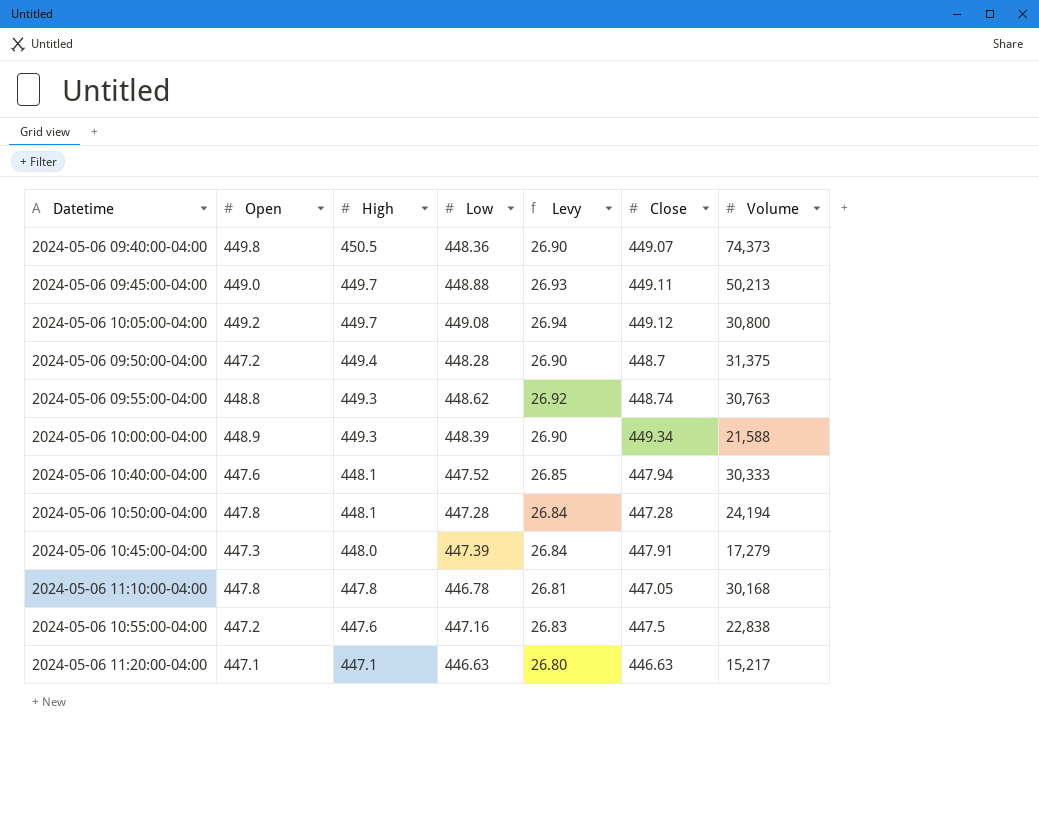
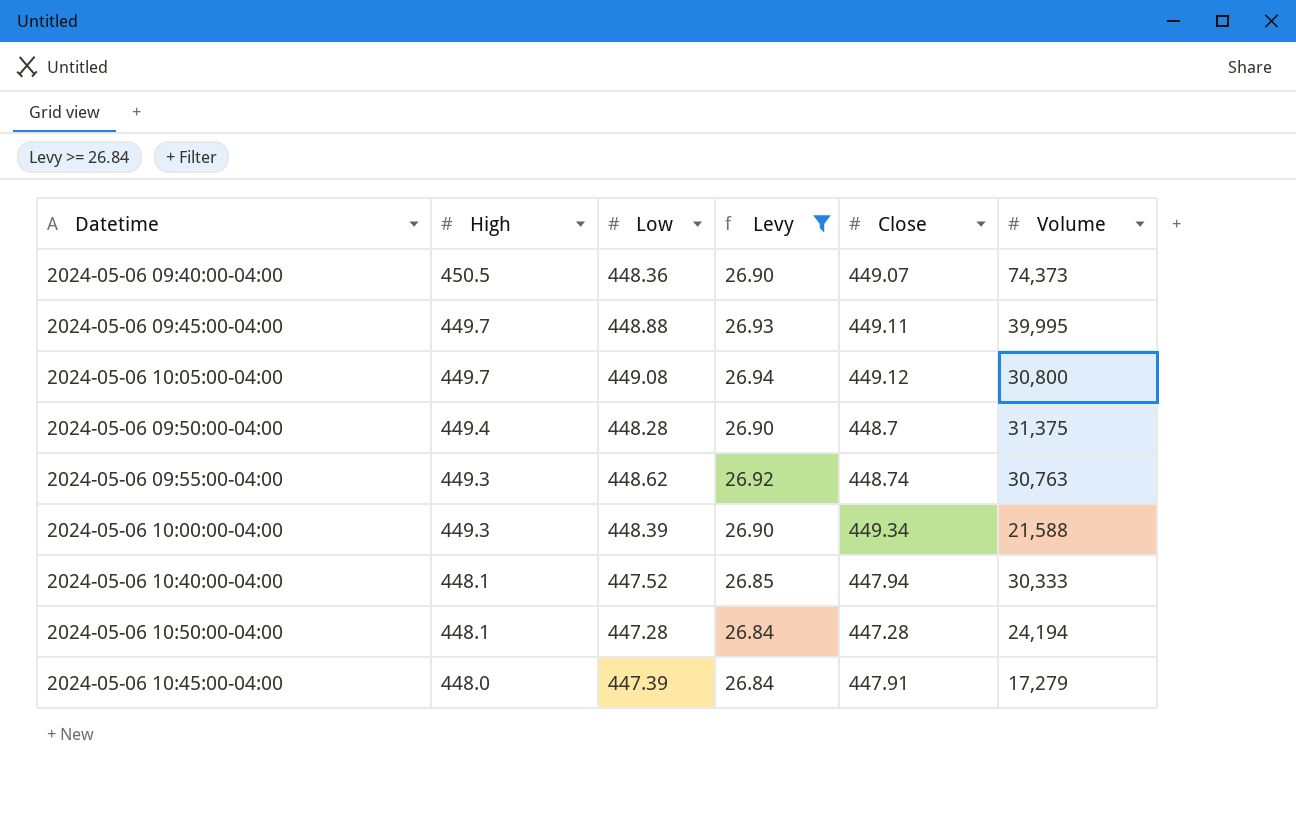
filter: none -> Levy >= 26.84
column Open | position: 2 -> none
2024-05-06 09:45:00-04:00 | Volume: 50,213 -> 39,995

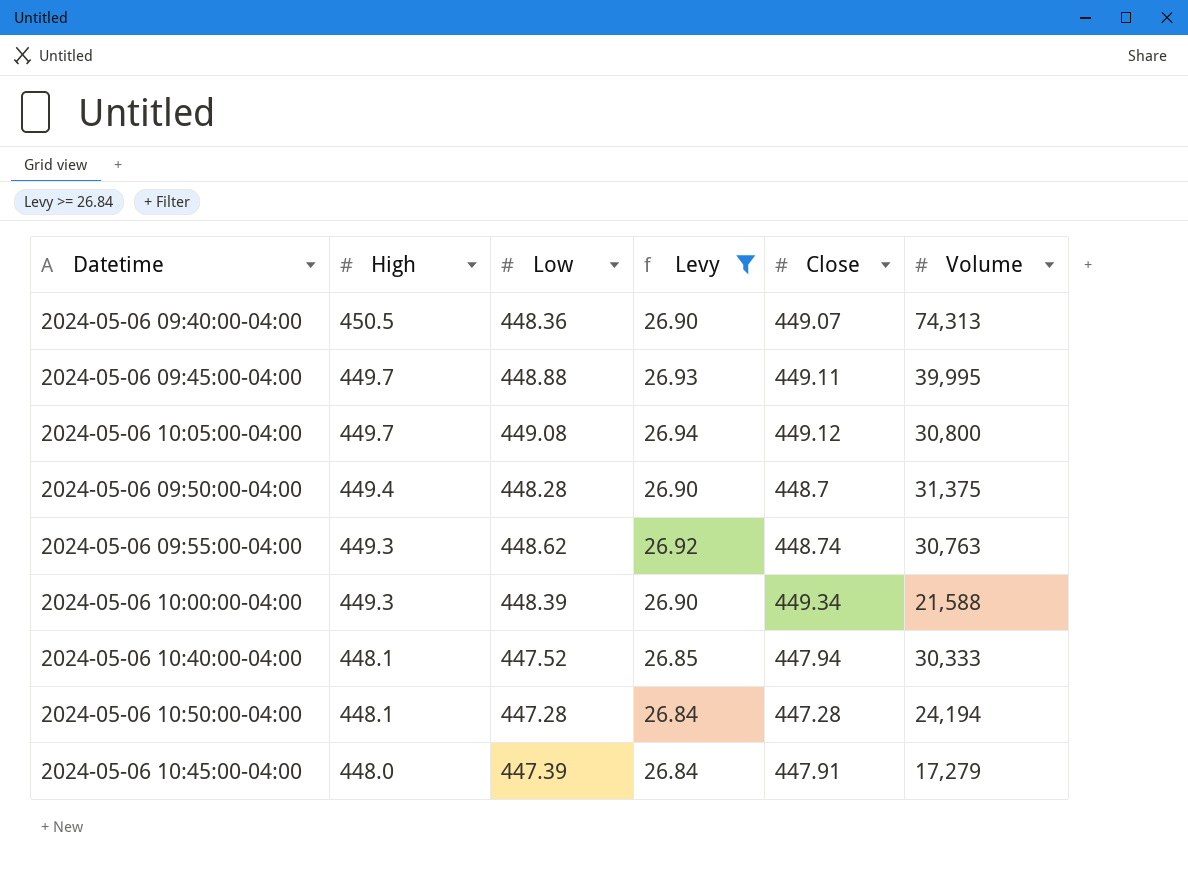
2024-05-06 09:40:00-04:00 | Volume: 74,373 -> 74,313

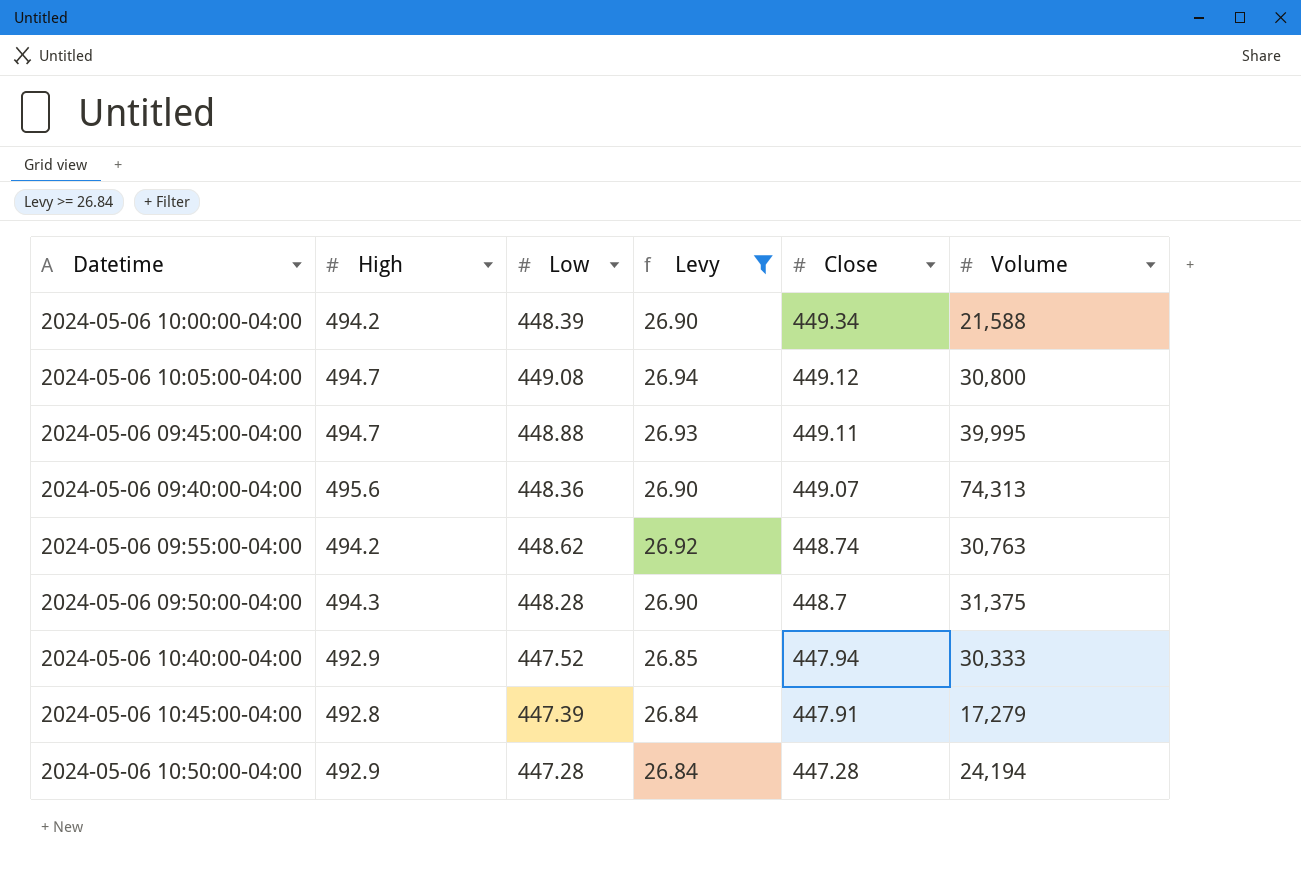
row order: High descending -> Close descending
2024-05-06 10:00:00-04:00 | High: 449.3 -> 494.2
2024-05-06 10:05:00-04:00 | High: 449.7 -> 494.7
2024-05-06 09:45:00-04:00 | High: 449.7 -> 494.7
2024-05-06 09:40:00-04:00 | High: 450.5 -> 495.6
2024-05-06 09:55:00-04:00 | High: 449.3 -> 494.2
2024-05-06 09:50:00-04:00 | High: 449.4 -> 494.3
2024-05-06 10:40:00-04:00 | High: 448.1 -> 492.9
2024-05-06 10:45:00-04:00 | High: 448.0 -> 492.8
2024-05-06 10:50:00-04:00 | High: 448.1 -> 492.9

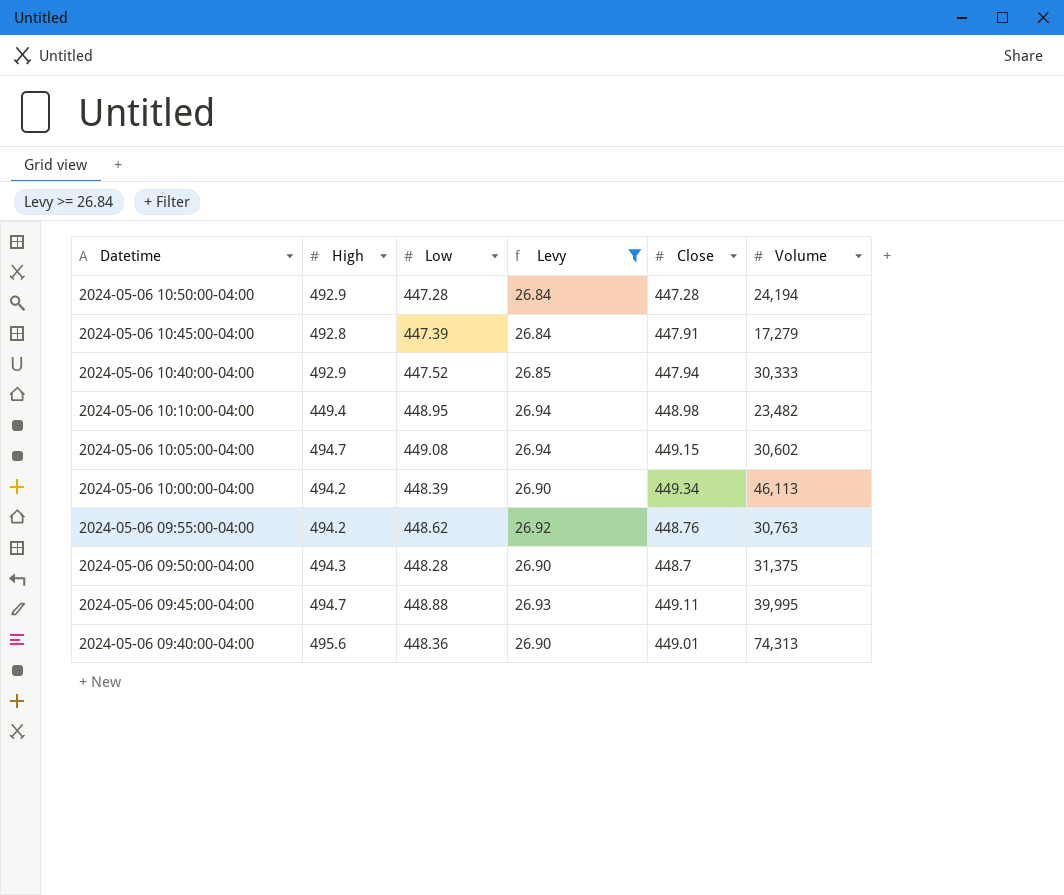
row order: Close descending -> Datetime descending
row 2024-05-06 10:10:00-04:00: none -> 449.4 | 448.95 | 26.94 | 448.98 | 23,482
2024-05-06 10:05:00-04:00 | Close: 449.12 -> 449.15
2024-05-06 10:05:00-04:00 | Volume: 30,800 -> 30,602
2024-05-06 10:00:00-04:00 | Volume: 21,588 -> 46,113
2024-05-06 09:55:00-04:00 | Close: 448.74 -> 448.76
2024-05-06 09:40:00-04:00 | Close: 449.07 -> 449.01

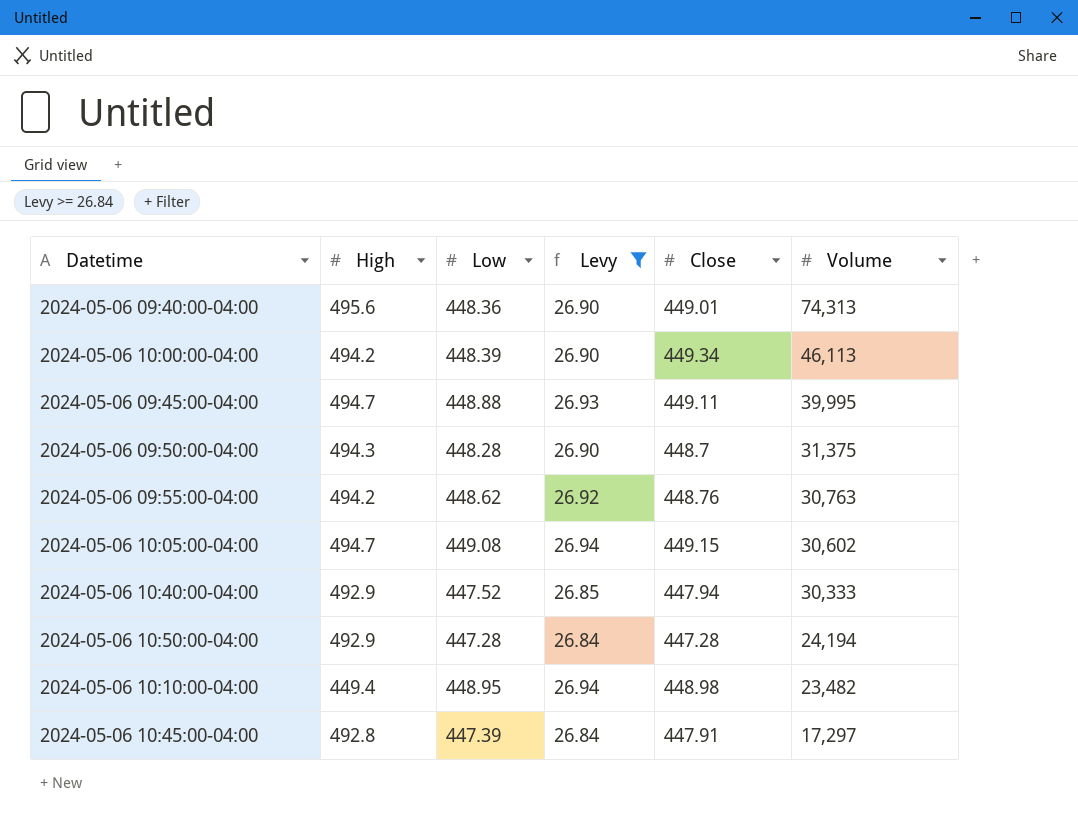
row order: Datetime descending -> Volume descending
2024-05-06 10:45:00-04:00 | Volume: 17,279 -> 17,297

